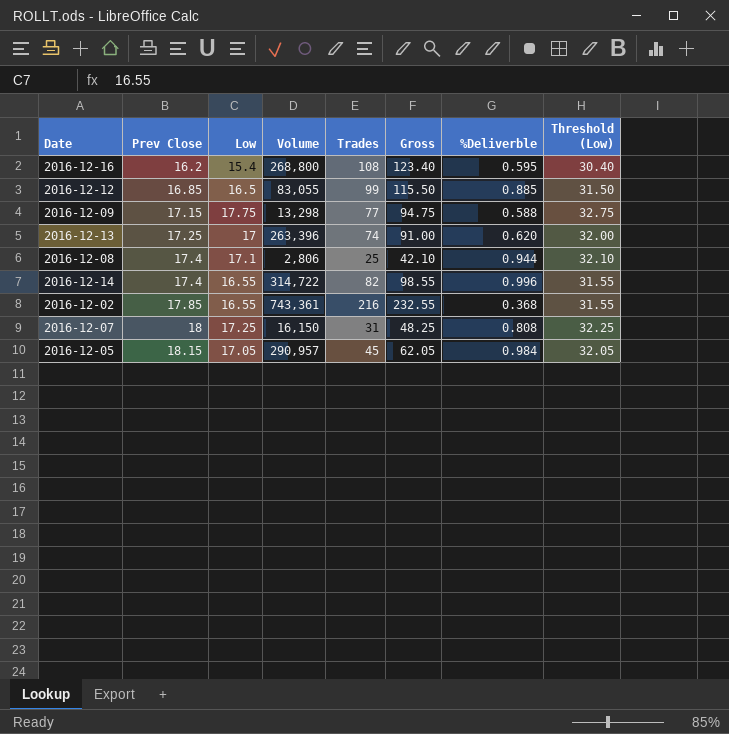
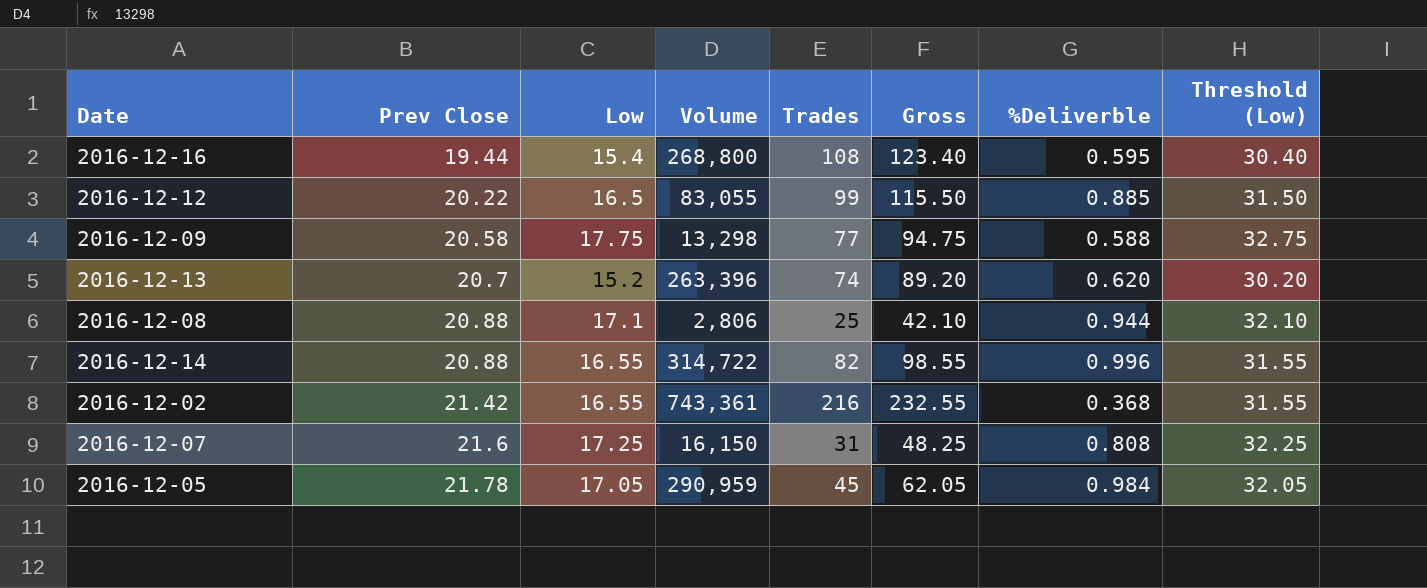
2016-12-16 | Prev Close: 16.2 -> 19.44
2016-12-12 | Prev Close: 16.85 -> 20.22
2016-12-09 | Prev Close: 17.15 -> 20.58
2016-12-13 | Prev Close: 17.25 -> 20.7
2016-12-13 | Low: 17 -> 15.2
2016-12-13 | Gross: 91.00 -> 89.20
2016-12-13 | Threshold (Low): 32.00 -> 30.20
2016-12-08 | Prev Close: 17.4 -> 20.88
2016-12-14 | Prev Close: 17.4 -> 20.88
2016-12-02 | Prev Close: 17.85 -> 21.42
2016-12-07 | Prev Close: 18 -> 21.6
2016-12-05 | Prev Close: 18.15 -> 21.78
2016-12-05 | Volume: 290,957 -> 290,959

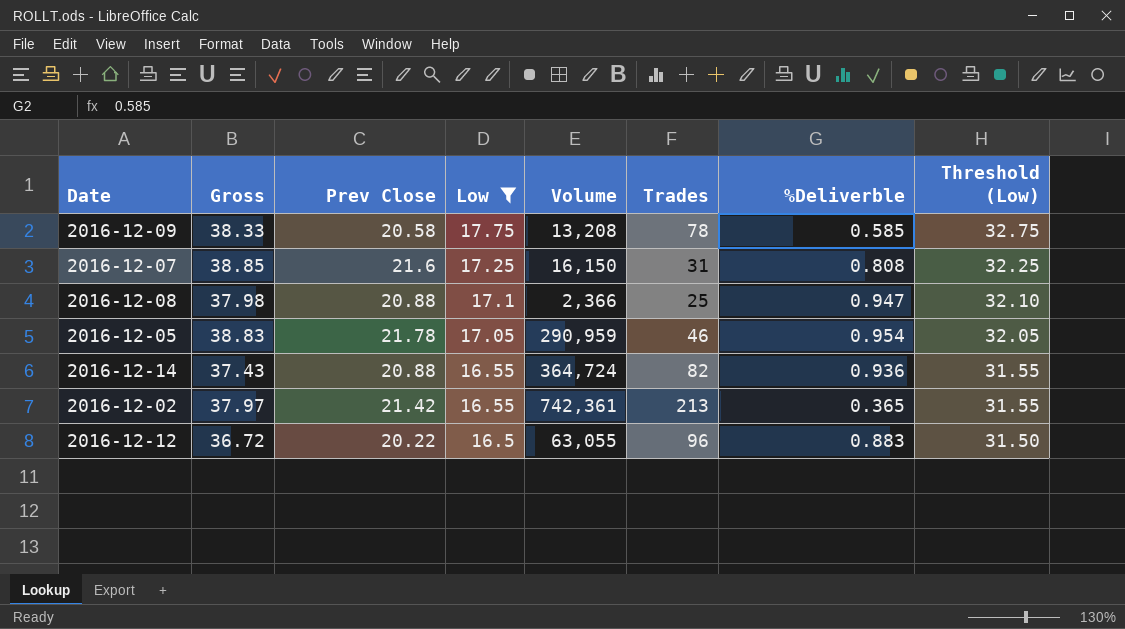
filter: none -> Low >= 16.5
row order: Prev Close ascending -> Low descending
column Gross | formula: [Low] + [Trades] -> [Prev Close] + [Low]
column Gross | position: 6 -> 2
2016-12-09 | Volume: 13,298 -> 13,208
2016-12-09 | Trades: 77 -> 78
2016-12-09 | %Deliverble: 0.588 -> 0.585
2016-12-08 | Volume: 2,806 -> 2,366
2016-12-08 | %Deliverble: 0.944 -> 0.947
2016-12-05 | Trades: 45 -> 46
2016-12-05 | %Deliverble: 0.984 -> 0.954
2016-12-14 | Volume: 314,722 -> 364,724
2016-12-14 | %Deliverble: 0.996 -> 0.936
2016-12-02 | Volume: 743,361 -> 742,361
2016-12-02 | Trades: 216 -> 213
2016-12-02 | %Deliverble: 0.368 -> 0.365
2016-12-12 | Volume: 83,055 -> 63,055
2016-12-12 | Trades: 99 -> 96
2016-12-12 | %Deliverble: 0.885 -> 0.883

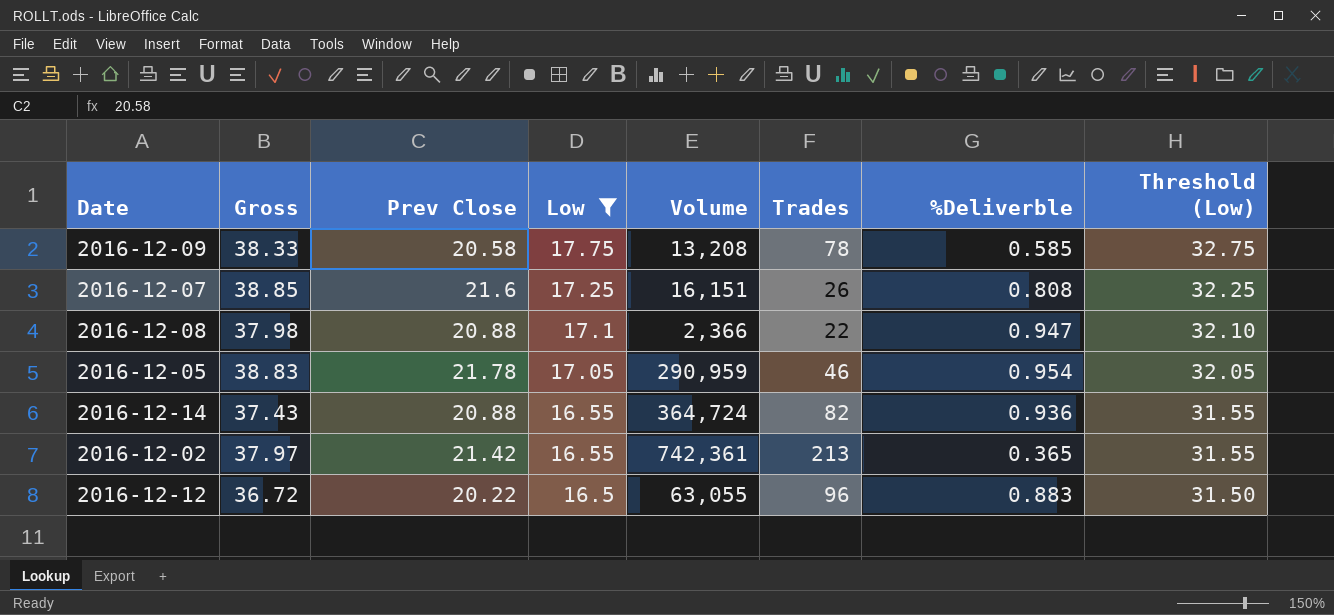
2016-12-07 | Volume: 16,150 -> 16,151
2016-12-07 | Trades: 31 -> 26
2016-12-08 | Trades: 25 -> 22

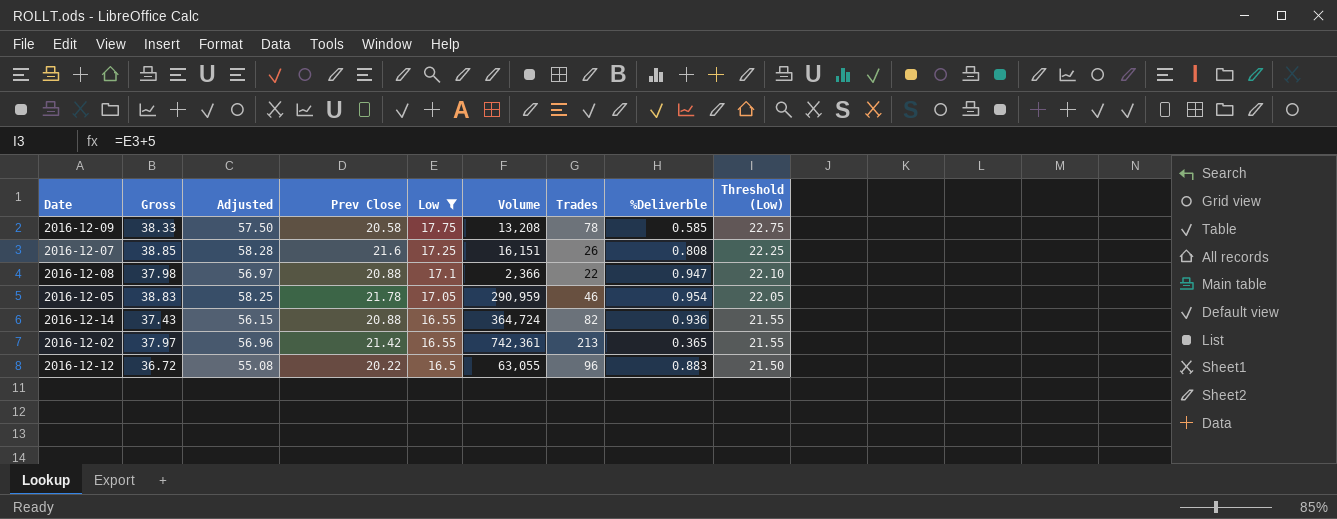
column Adjusted | formula: none -> [Gross] * 1.5
column Threshold (Low) | formula: [Low] + 15 -> [Low] + 5

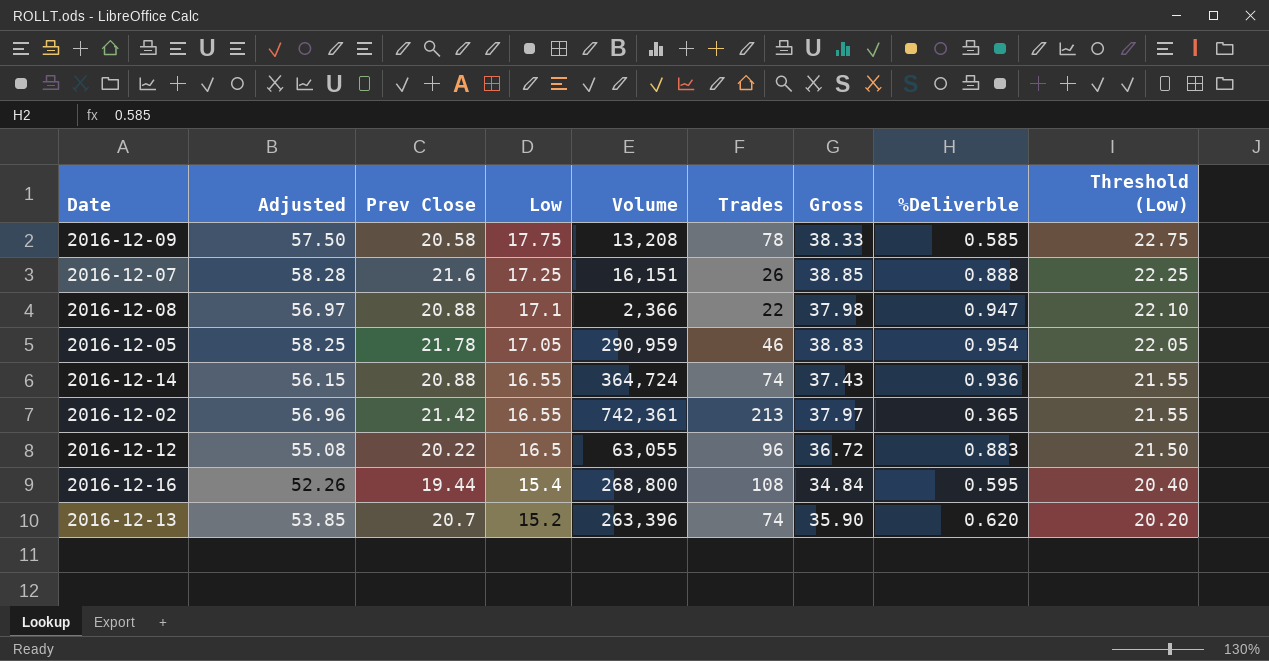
filter: Low >= 16.5 -> none
column Gross | position: 2 -> 7
2016-12-07 | %Deliverble: 0.808 -> 0.888
2016-12-14 | Trades: 82 -> 74

